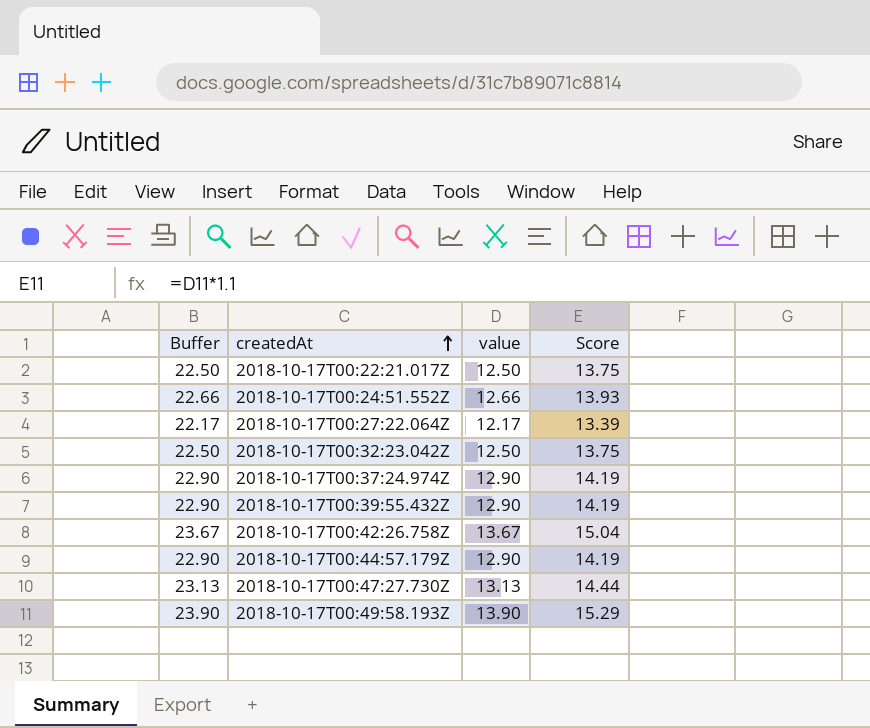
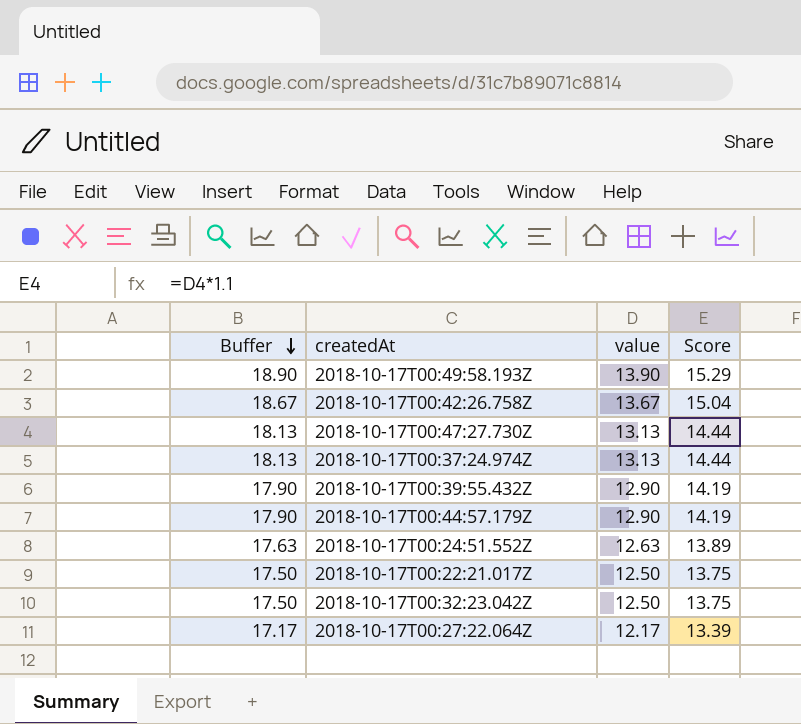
row order: createdAt ascending -> Buffer descending
column Buffer | formula: [value] + 10 -> [value] + 5
2018-10-17T00:37:24.974Z | value: 12.90 -> 13.13
2018-10-17T00:37:24.974Z | Score: 14.19 -> 14.44
2018-10-17T00:24:51.552Z | value: 12.66 -> 12.63
2018-10-17T00:24:51.552Z | Score: 13.93 -> 13.89

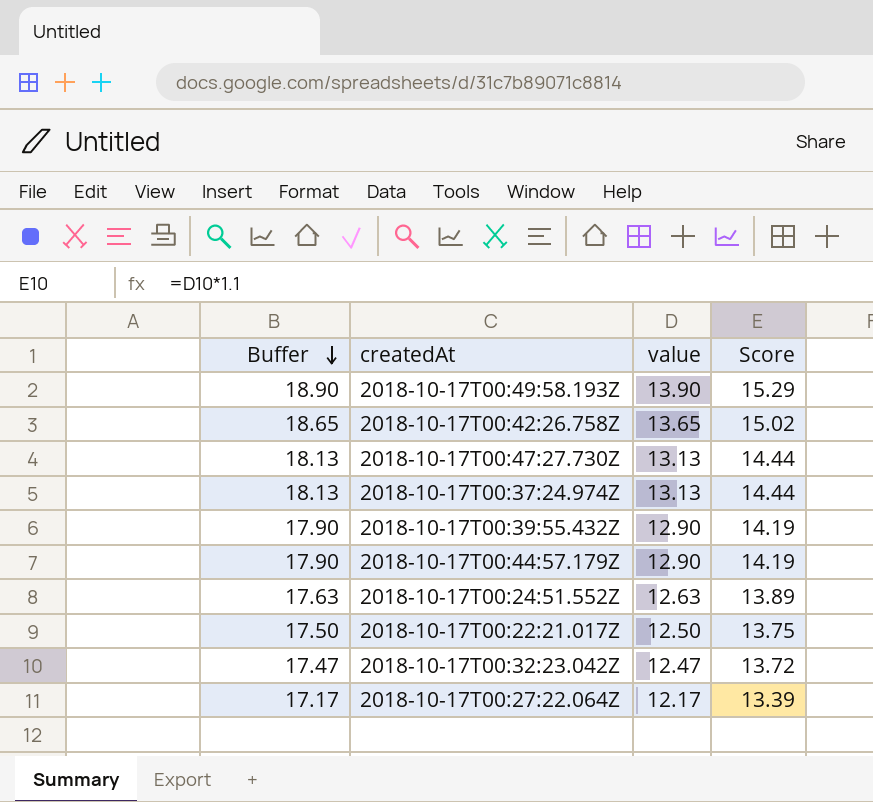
2018-10-17T00:42:26.758Z | Buffer: 18.67 -> 18.65
2018-10-17T00:42:26.758Z | value: 13.67 -> 13.65
2018-10-17T00:42:26.758Z | Score: 15.04 -> 15.02
2018-10-17T00:32:23.042Z | Buffer: 17.50 -> 17.47
2018-10-17T00:32:23.042Z | value: 12.50 -> 12.47
2018-10-17T00:32:23.042Z | Score: 13.75 -> 13.72

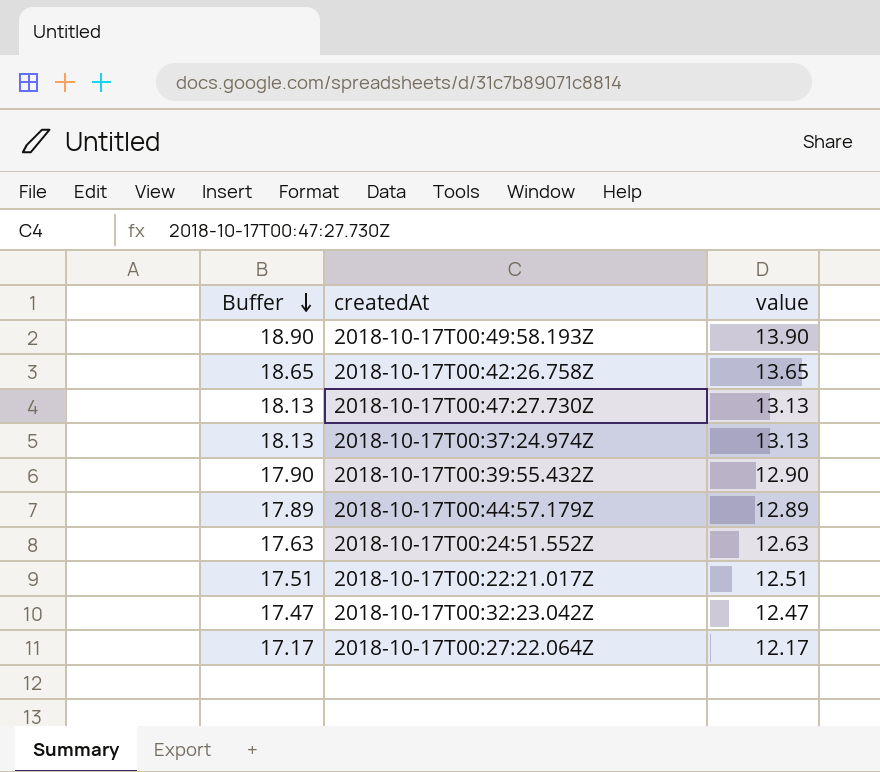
column Score | formula: [value] * 1.1 -> none
2018-10-17T00:44:57.179Z | Buffer: 17.90 -> 17.89
2018-10-17T00:44:57.179Z | value: 12.90 -> 12.89
2018-10-17T00:22:21.017Z | Buffer: 17.50 -> 17.51
2018-10-17T00:22:21.017Z | value: 12.50 -> 12.51

